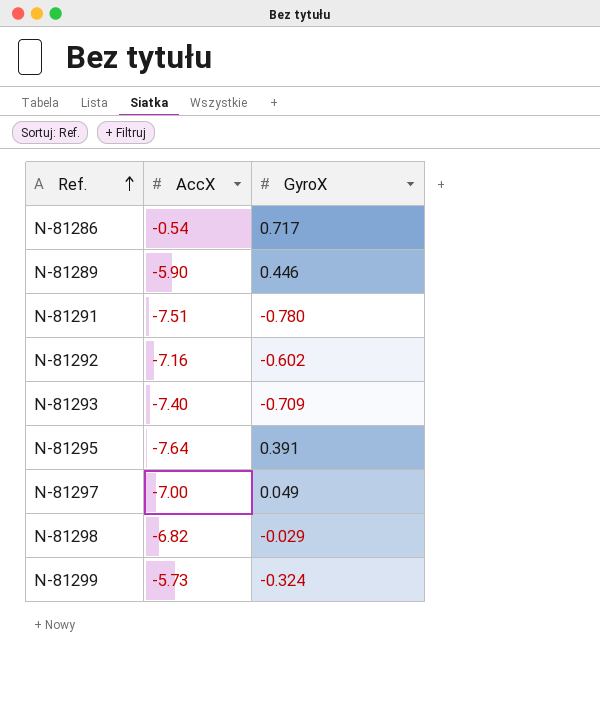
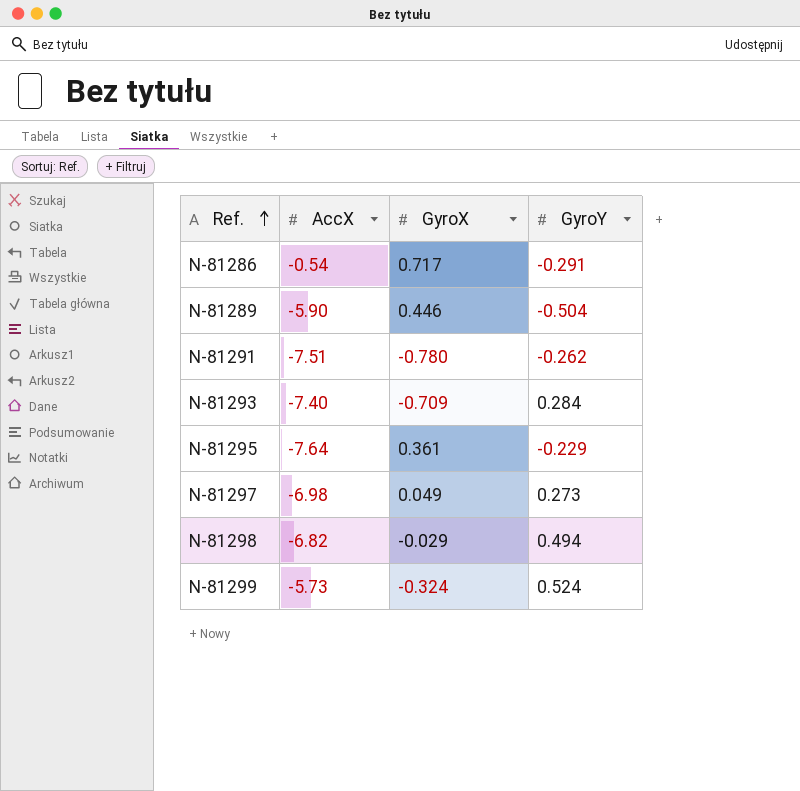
column GyroY | position: none -> 4
row N-81292: -7.16 | -0.602 -> none
N-81295 | GyroX: 0.391 -> 0.361
N-81297 | AccX: -7.00 -> -6.98

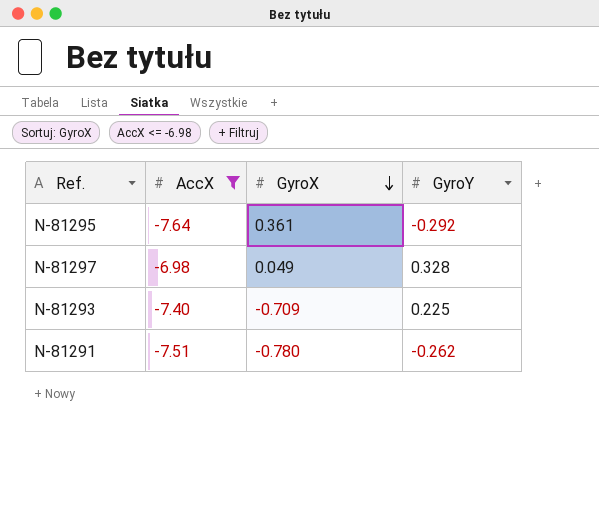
filter: none -> AccX <= -6.98
row order: Ref. ascending -> GyroX descending
N-81295 | GyroY: -0.229 -> -0.292
N-81297 | GyroY: 0.273 -> 0.328
N-81293 | GyroY: 0.284 -> 0.225

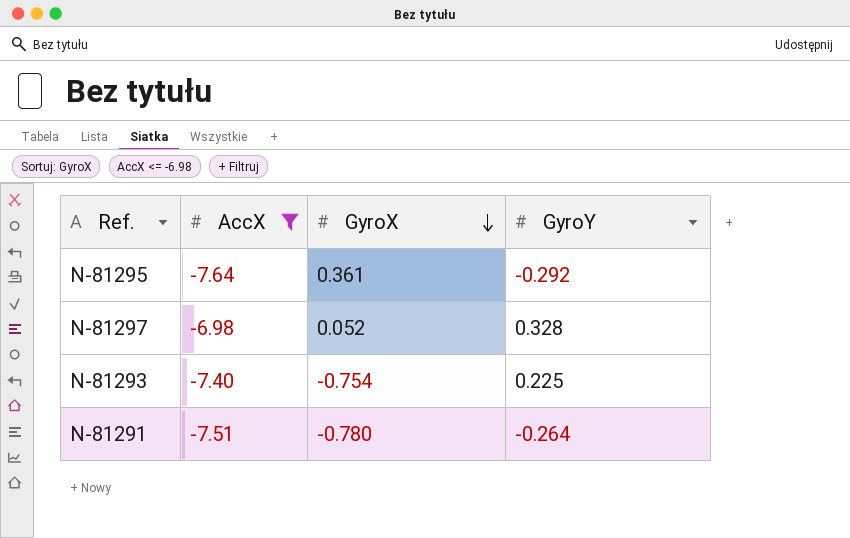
N-81297 | GyroX: 0.049 -> 0.052
N-81293 | GyroX: -0.709 -> -0.754
N-81291 | GyroY: -0.262 -> -0.264

